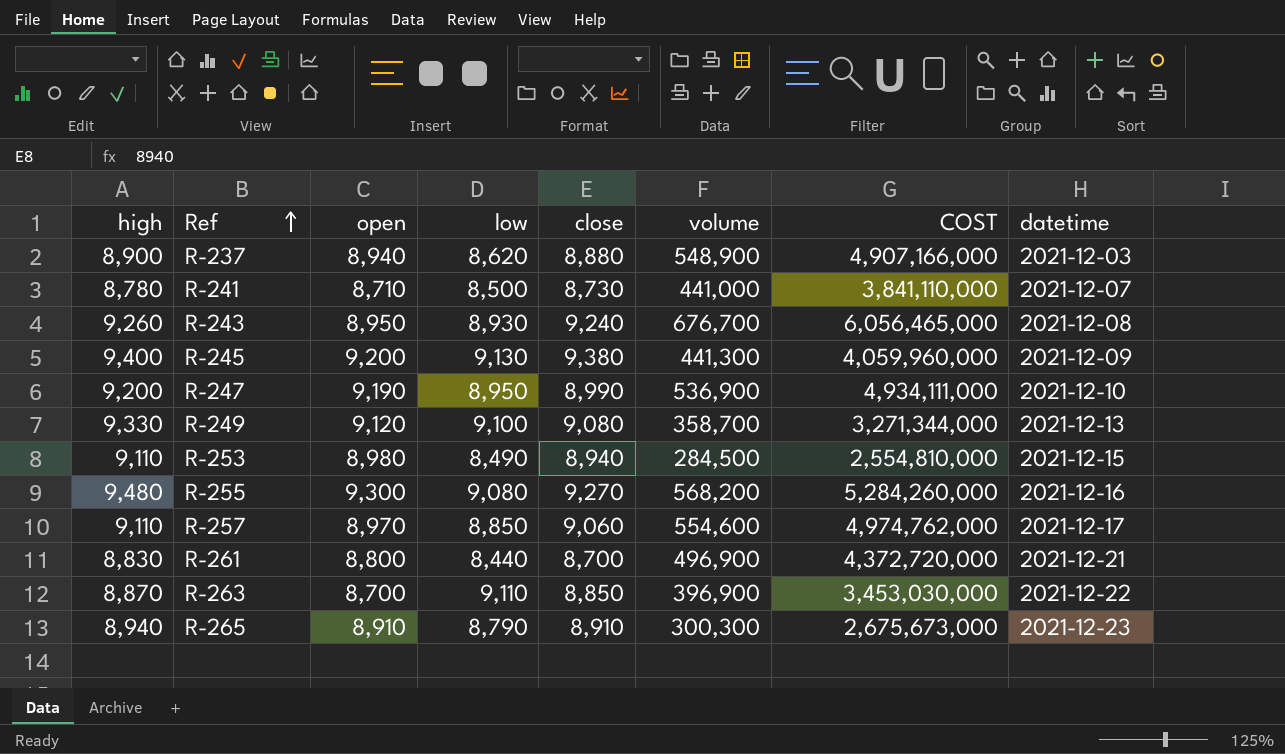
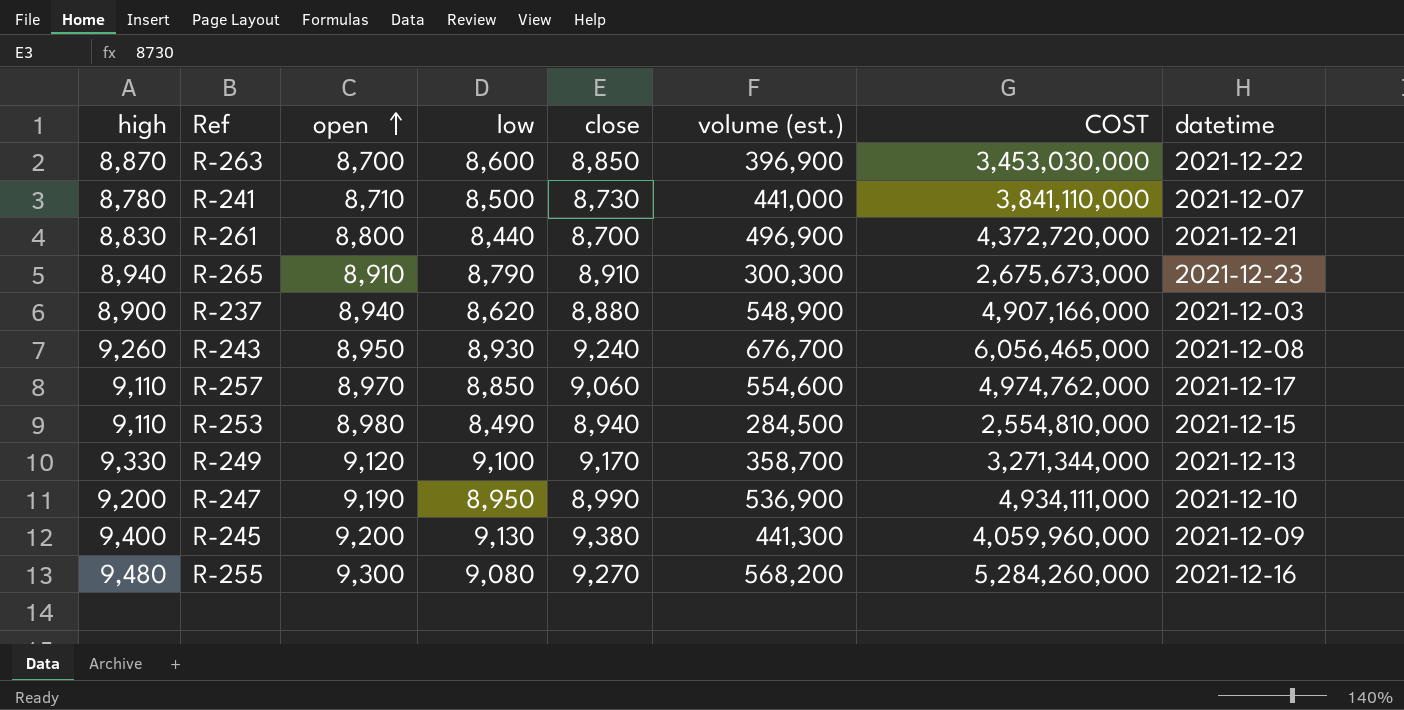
row order: Ref ascending -> open ascending
column name: volume -> volume (est.)
R-263 | low: 9,110 -> 8,600
R-249 | close: 9,080 -> 9,170

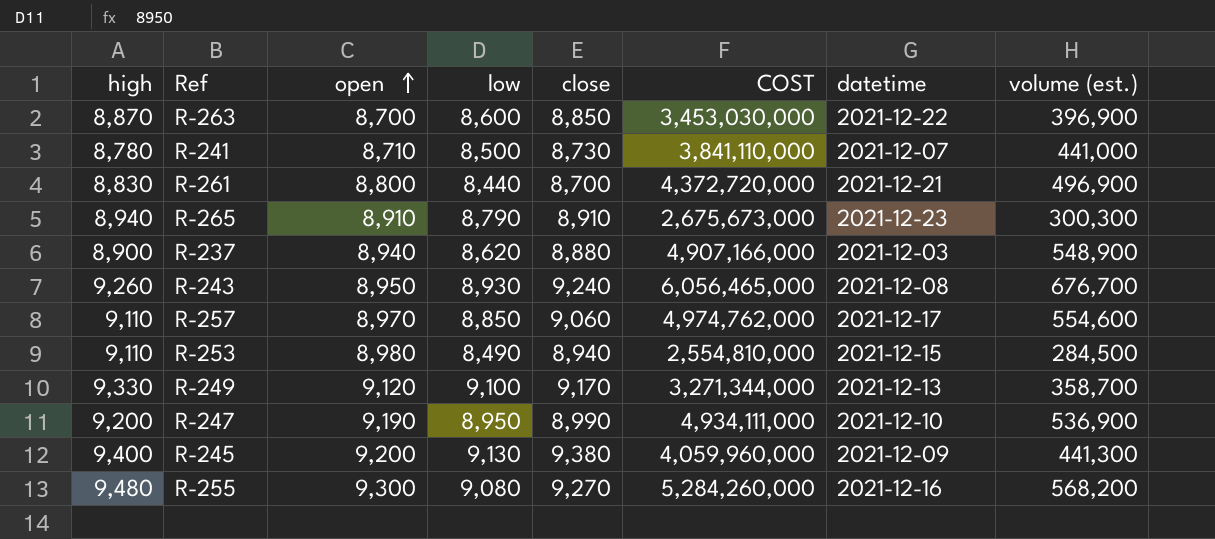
column volume (est.) | position: 6 -> 8

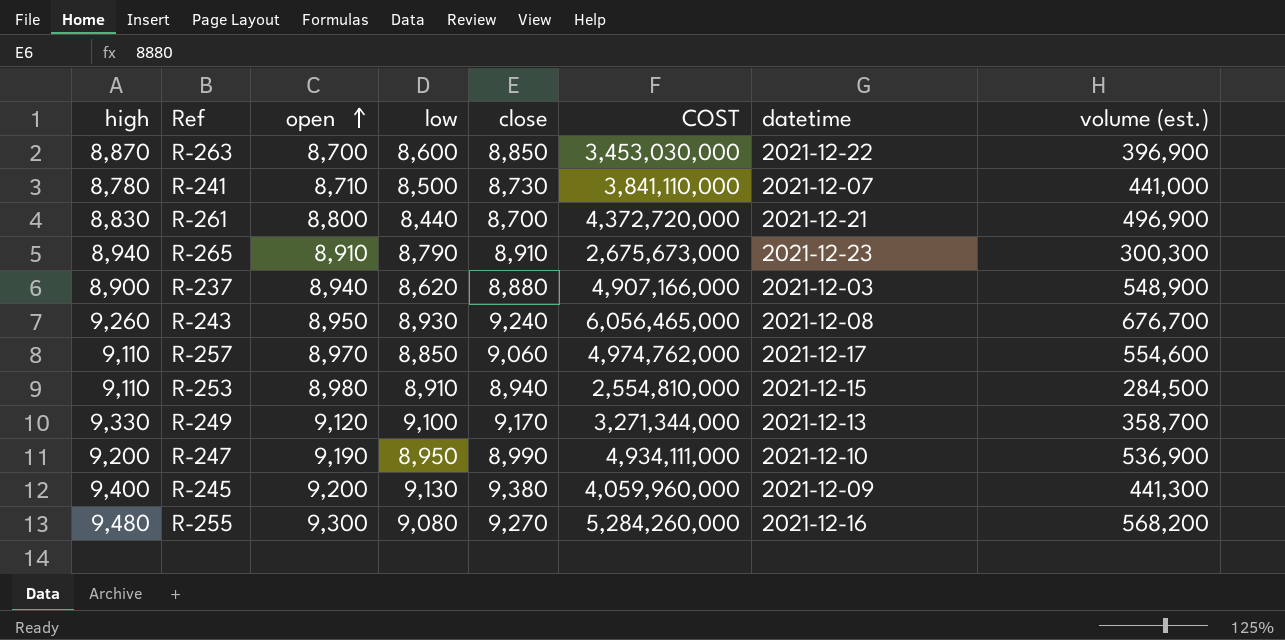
R-253 | low: 8,490 -> 8,910

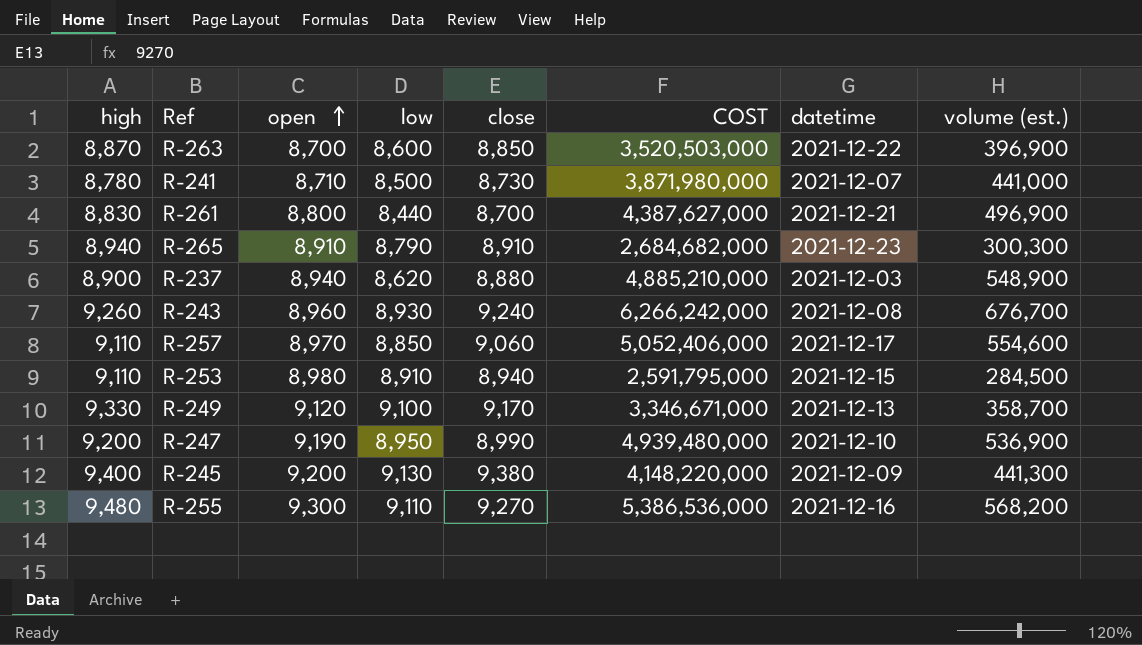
column COST | formula: [open] * [volume (est.)] -> [high] * [volume (est.)]
R-243 | open: 8,950 -> 8,960
R-255 | low: 9,080 -> 9,110

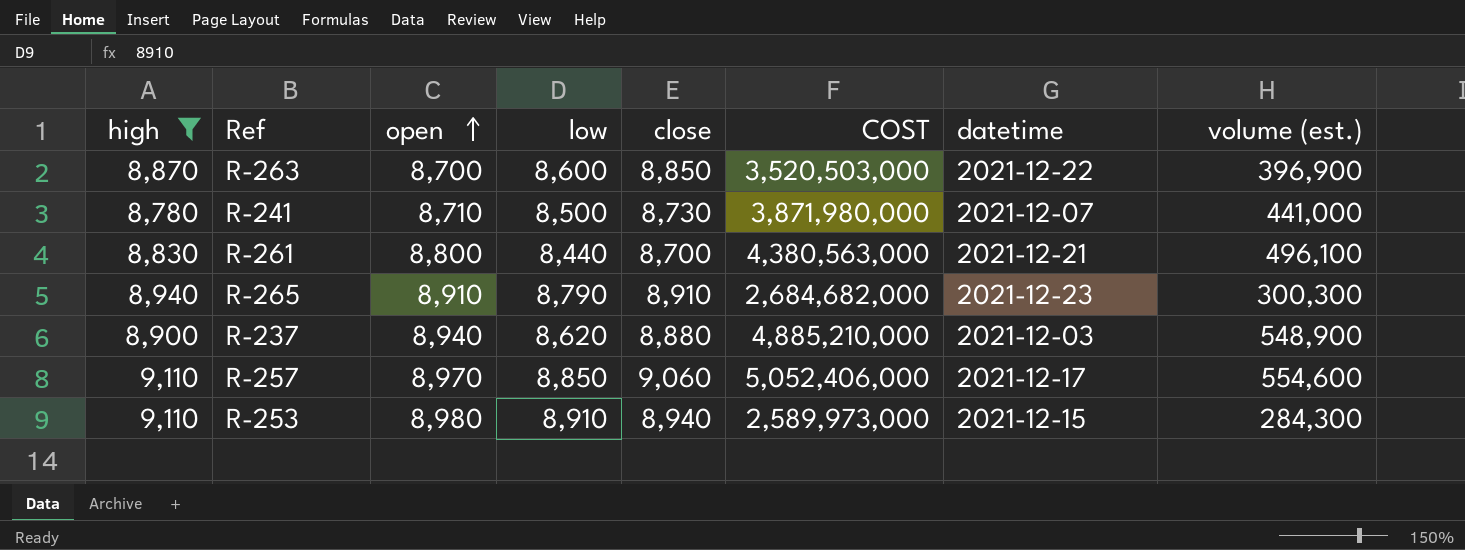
filter: none -> high <= 9,110
R-261 | COST: 4,387,627,000 -> 4,380,563,000
R-261 | volume (est.): 496,900 -> 496,100
R-253 | COST: 2,591,795,000 -> 2,589,973,000
R-253 | volume (est.): 284,500 -> 284,300

